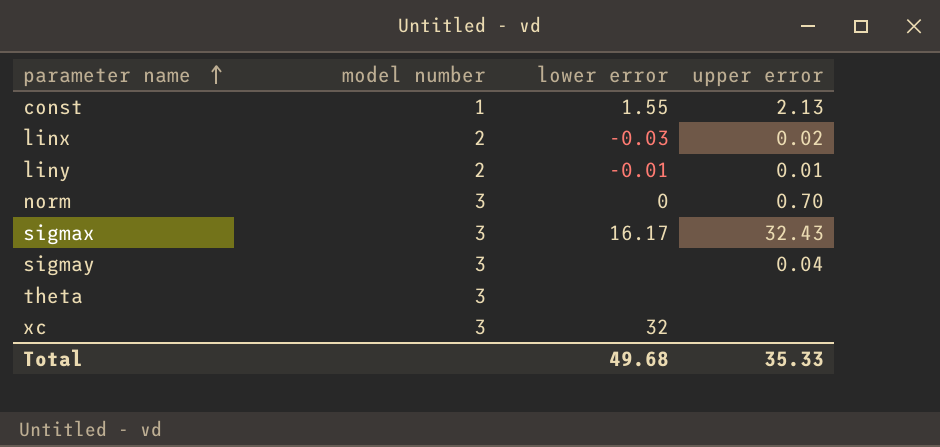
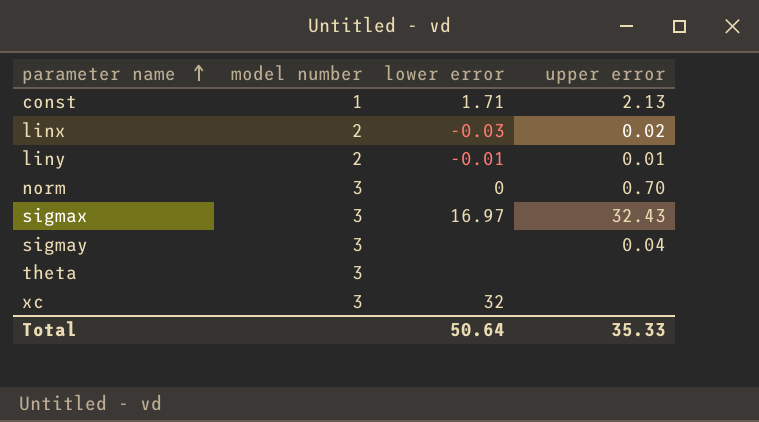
const | lower error: 1.55 -> 1.71
sigmax | lower error: 16.17 -> 16.97
Total | lower error: 49.68 -> 50.64

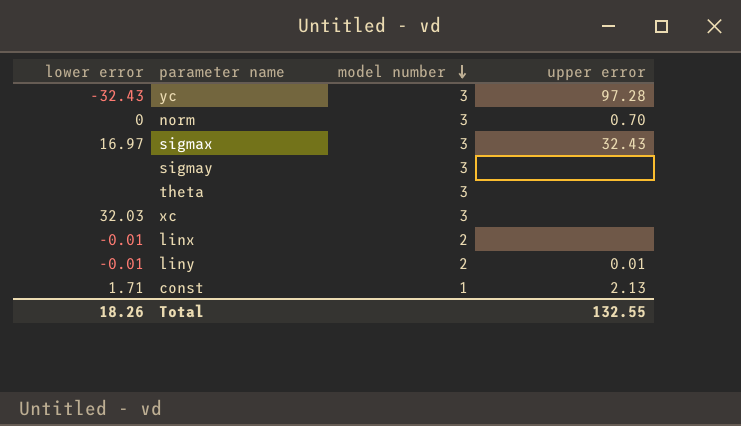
row order: parameter name ascending -> model number descending
column lower error | position: 3 -> 1
row yc: none -> -32.43 | 3 | 97.28
sigmay | upper error: 0.04 -> none
xc | lower error: 32 -> 32.03
linx | lower error: -0.03 -> -0.01
linx | upper error: 0.02 -> none
Total | lower error: 50.64 -> 18.26
Total | upper error: 35.33 -> 132.55

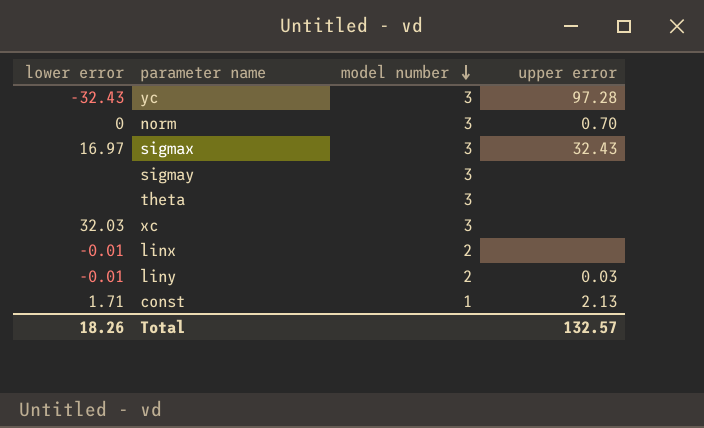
liny | upper error: 0.01 -> 0.03
Total | upper error: 132.55 -> 132.57

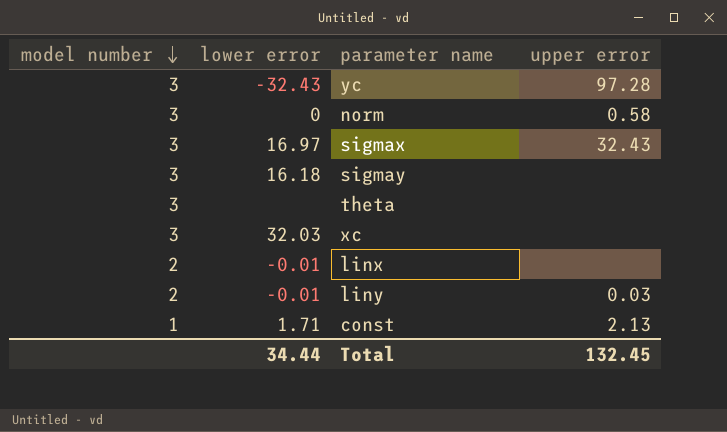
column model number | position: 3 -> 1
norm | upper error: 0.70 -> 0.58
sigmay | lower error: none -> 16.18
Total | lower error: 18.26 -> 34.44
Total | upper error: 132.57 -> 132.45

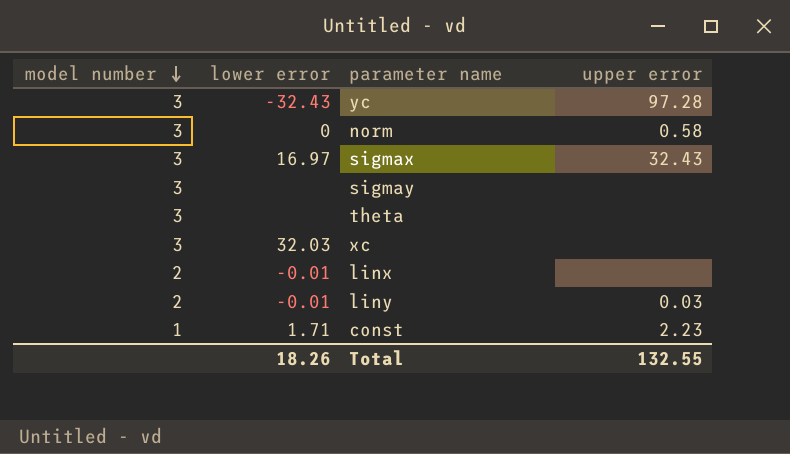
sigmay | lower error: 16.18 -> none
const | upper error: 2.13 -> 2.23
Total | lower error: 34.44 -> 18.26
Total | upper error: 132.45 -> 132.55

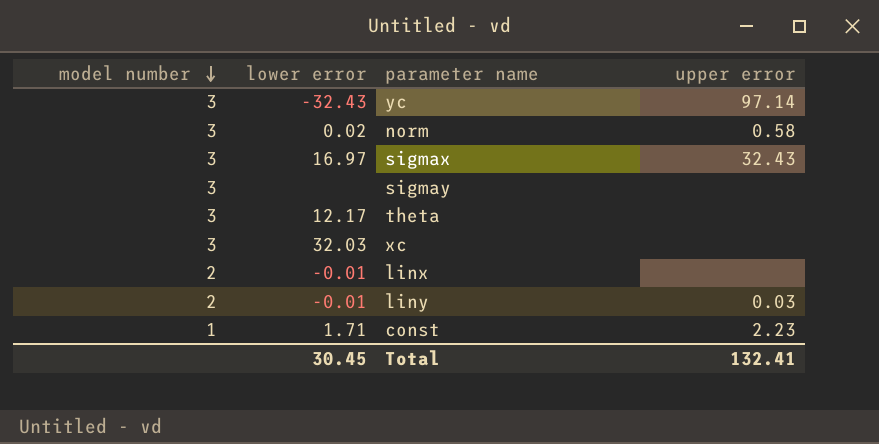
yc | upper error: 97.28 -> 97.14
norm | lower error: 0 -> 0.02
theta | lower error: none -> 12.17
Total | lower error: 18.26 -> 30.45
Total | upper error: 132.55 -> 132.41

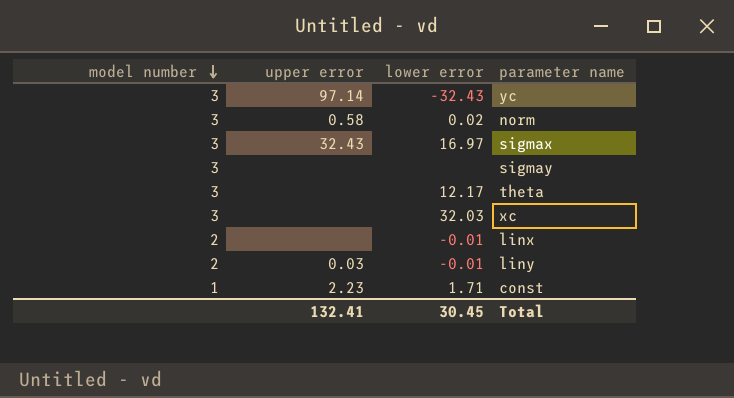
column upper error | position: 4 -> 2

